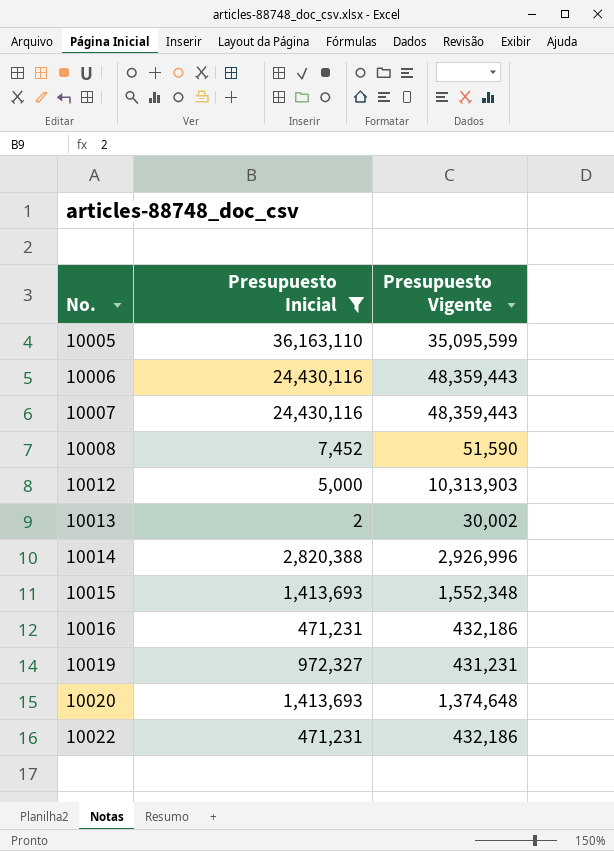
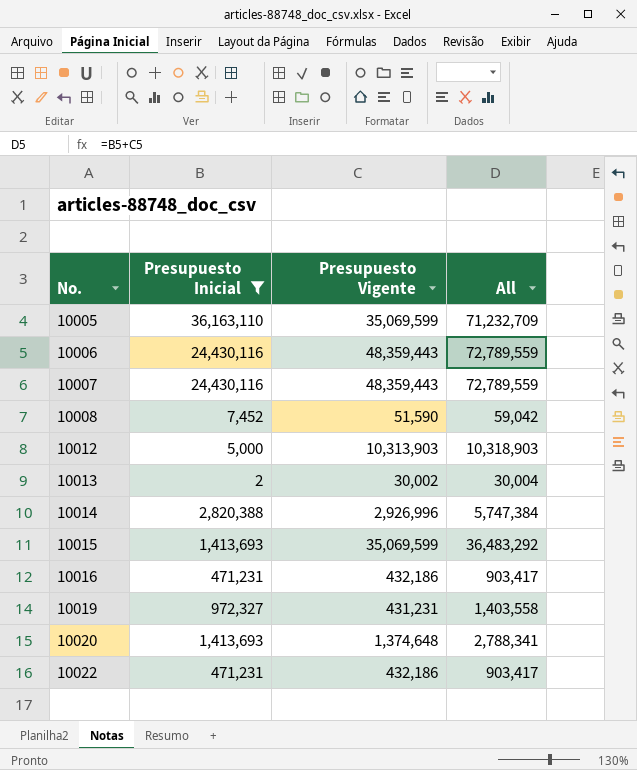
column All | formula: none -> [Presupuesto Inicial] + [Presupuesto Vigente]
10005 | Presupuesto Vigente: 35,095,599 -> 35,069,599
10015 | Presupuesto Vigente: 1,552,348 -> 35,069,599

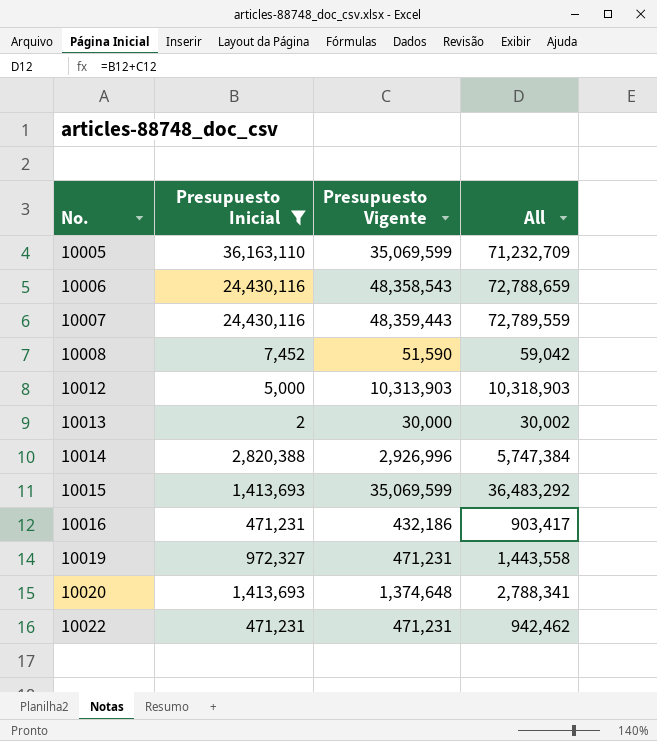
10006 | Presupuesto Vigente: 48,359,443 -> 48,358,543
10006 | All: 72,789,559 -> 72,788,659
10013 | Presupuesto Vigente: 30,002 -> 30,000
10013 | All: 30,004 -> 30,002
10019 | Presupuesto Vigente: 431,231 -> 471,231
10019 | All: 1,403,558 -> 1,443,558
10022 | Presupuesto Vigente: 432,186 -> 471,231
10022 | All: 903,417 -> 942,462

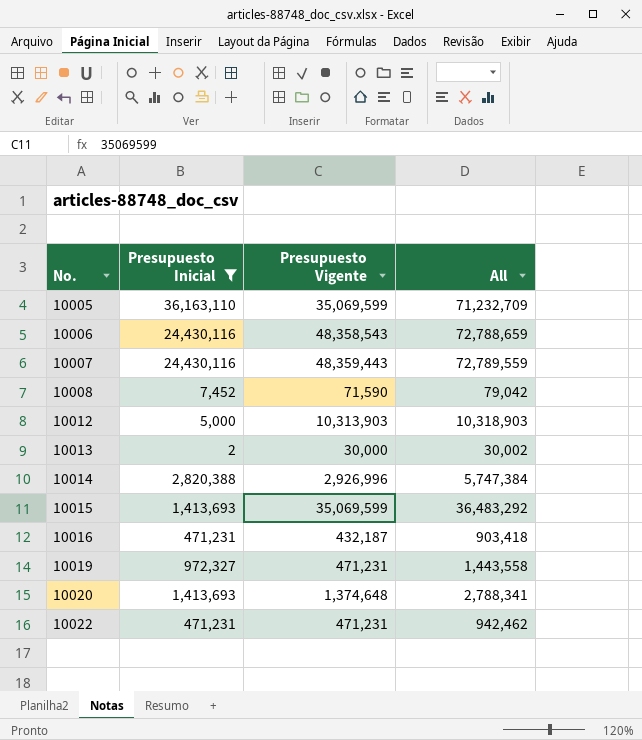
10008 | Presupuesto Vigente: 51,590 -> 71,590
10008 | All: 59,042 -> 79,042
10016 | Presupuesto Vigente: 432,186 -> 432,187
10016 | All: 903,417 -> 903,418

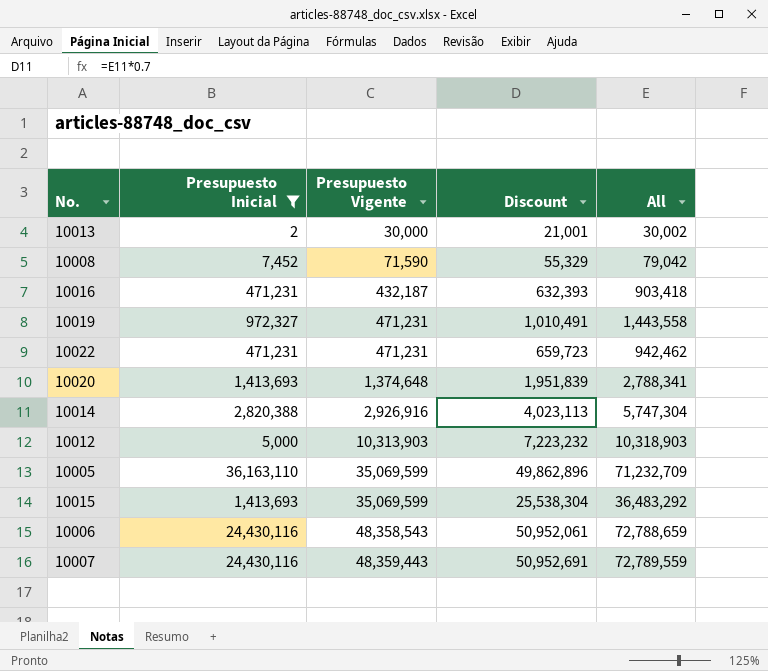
row order: No. ascending -> Presupuesto Vigente ascending
column Discount | formula: none -> [All] * 0.7
10014 | Presupuesto Vigente: 2,926,996 -> 2,926,916
10014 | All: 5,747,384 -> 5,747,304

